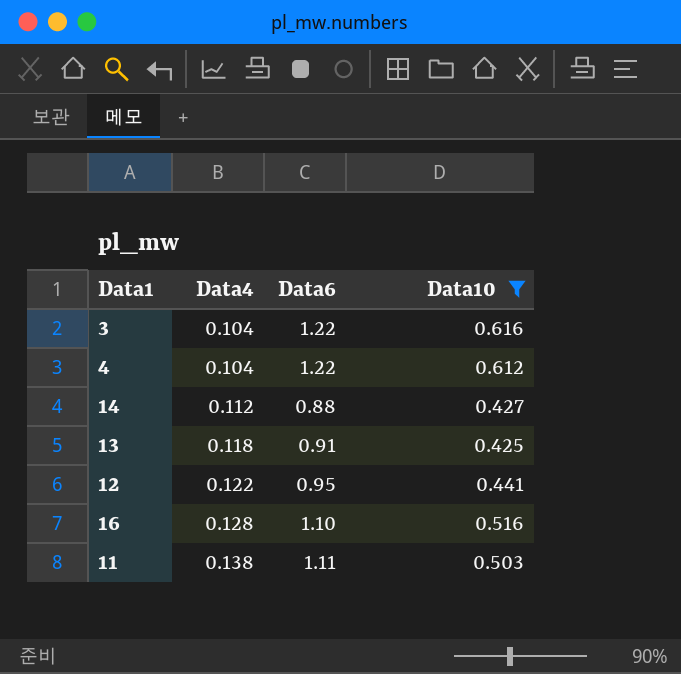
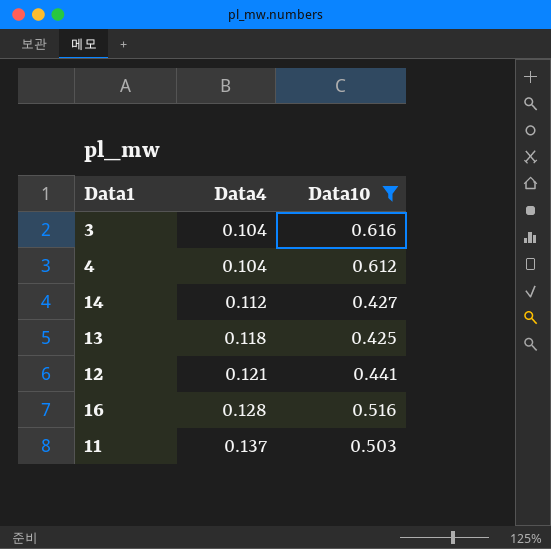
column Data6 | position: 3 -> none
12 | Data4: 0.122 -> 0.121
11 | Data4: 0.138 -> 0.137

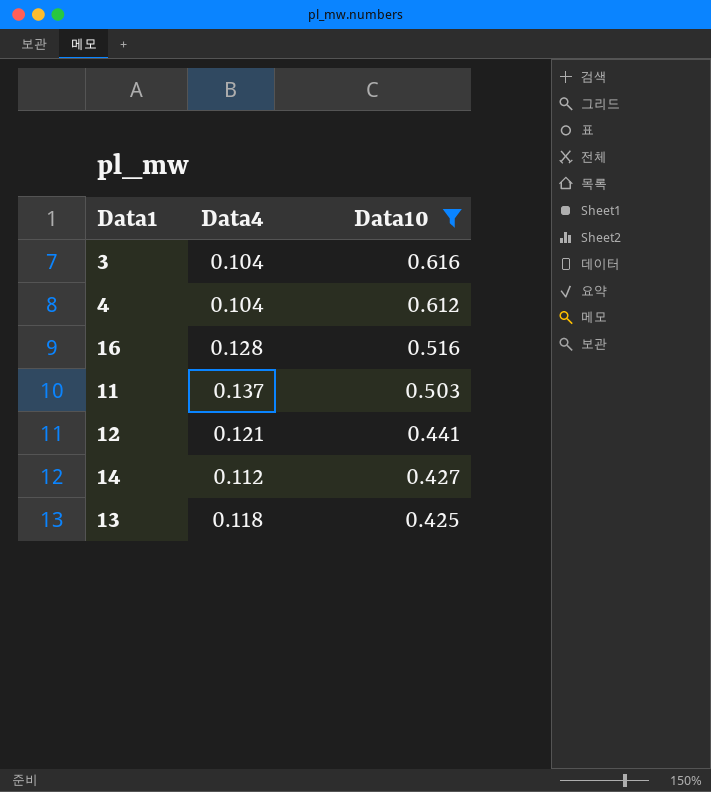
row order: Data4 ascending -> Data10 descending

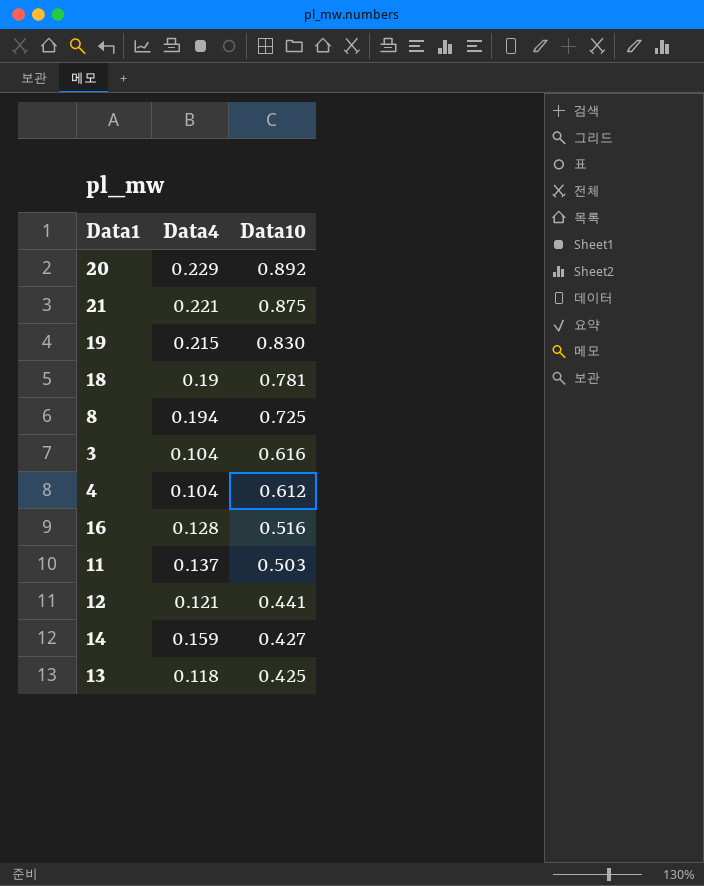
filter: Data10 <= 0.616 -> none
14 | Data4: 0.112 -> 0.159

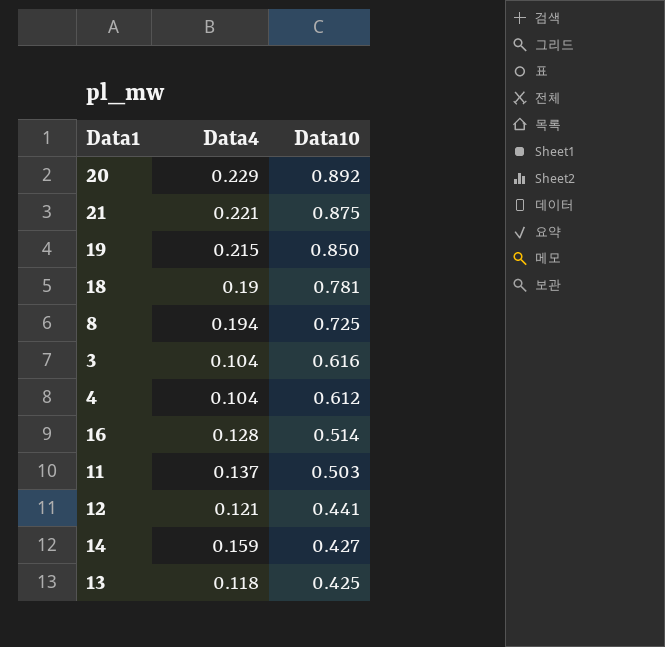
19 | Data10: 0.830 -> 0.850
16 | Data10: 0.516 -> 0.514

